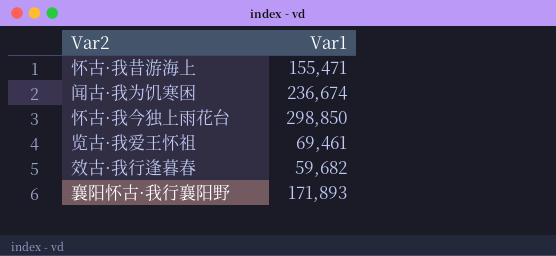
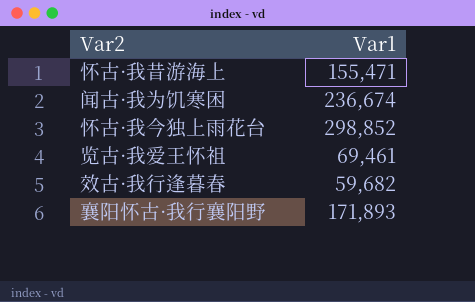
怀古·我今独上雨花台 | Var1: 298,850 -> 298,852

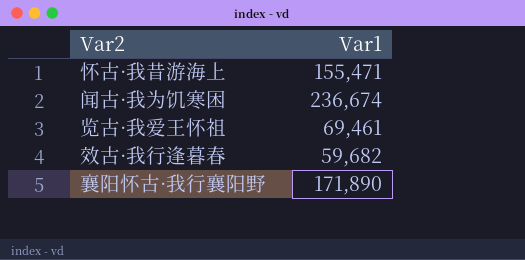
row 怀古·我今独上雨花台: 298,852 -> none
襄阳怀古·我行襄阳野 | Var1: 171,893 -> 171,890

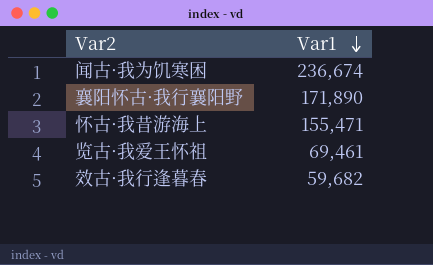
row order: none -> Var1 descending

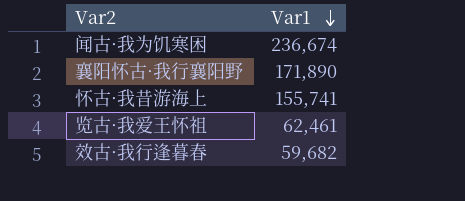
怀古·我昔游海上 | Var1: 155,471 -> 155,741
览古·我爱王怀祖 | Var1: 69,461 -> 62,461

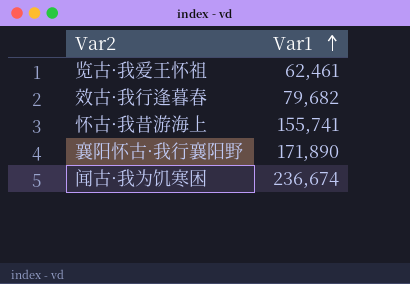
row order: Var1 descending -> Var1 ascending
效古·我行逢暮春 | Var1: 59,682 -> 79,682

